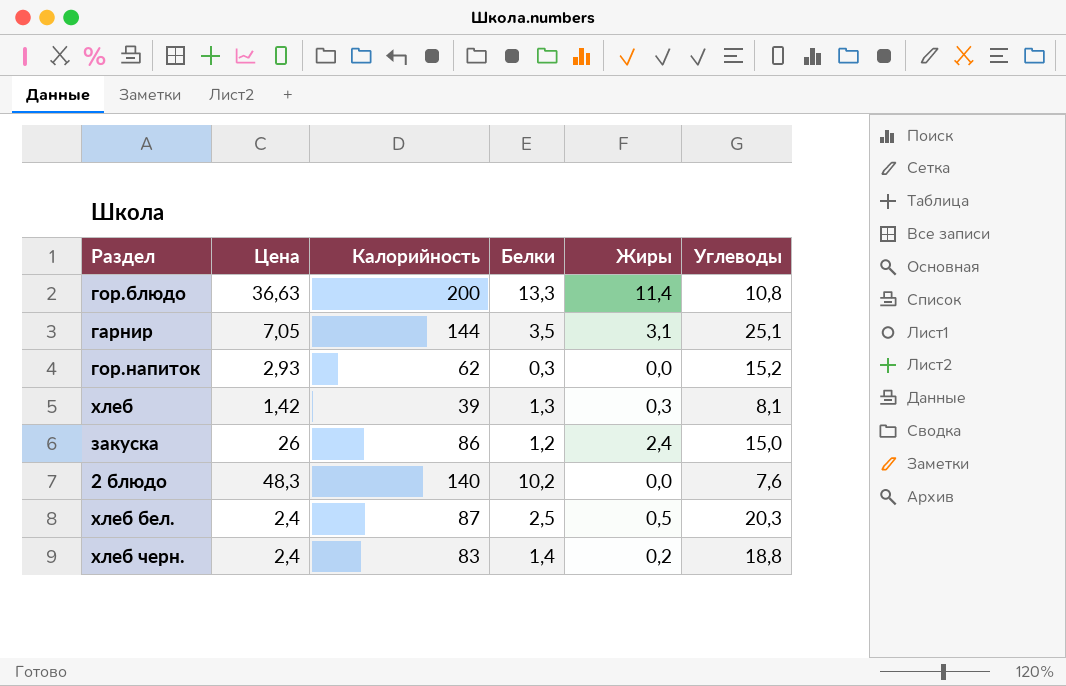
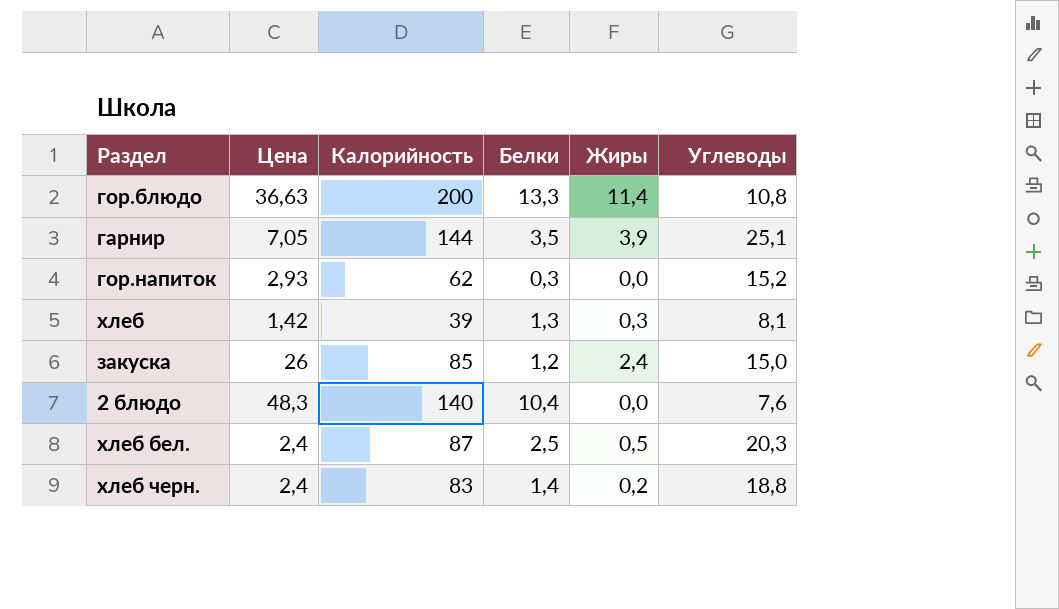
гарнир | Жиры: 3,1 -> 3,9
закуска | Калорийность: 86 -> 85
2 блюдо | Белки: 10,2 -> 10,4

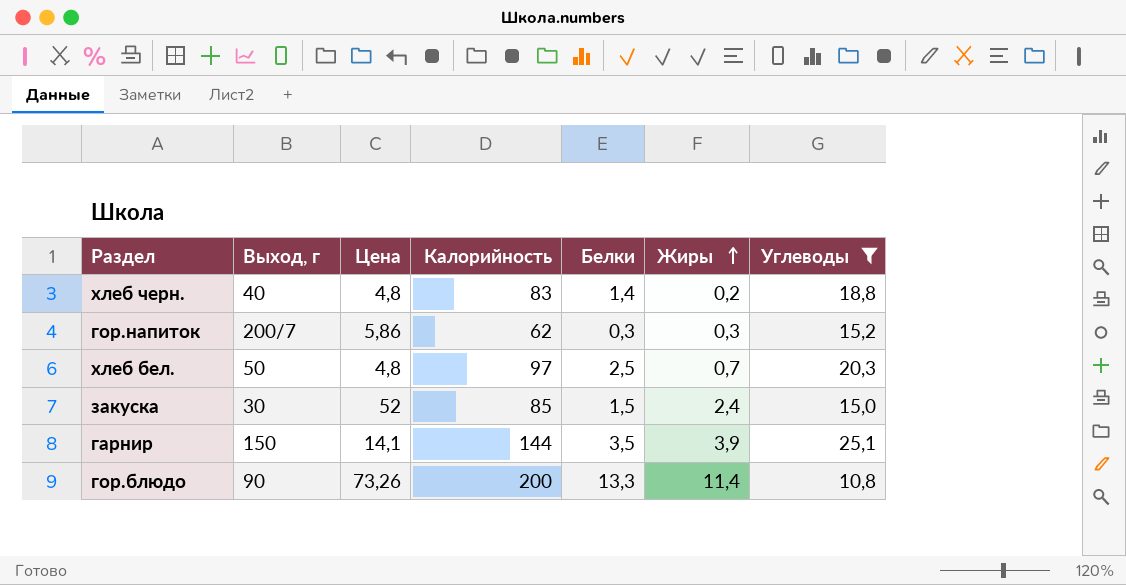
filter: none -> Углеводы >= 10,8
row order: none -> Жиры ascending
column Выход, г | position: none -> 2
хлеб черн. | Цена: 2,4 -> 4,8
гор.напиток | Цена: 2,93 -> 5,86
гор.напиток | Жиры: 0,0 -> 0,3
хлеб бел. | Цена: 2,4 -> 4,8
хлеб бел. | Калорийность: 87 -> 97
хлеб бел. | Жиры: 0,5 -> 0,7
закуска | Цена: 26 -> 52
закуска | Белки: 1,2 -> 1,5
гарнир | Цена: 7,05 -> 14,1
гор.блюдо | Цена: 36,63 -> 73,26

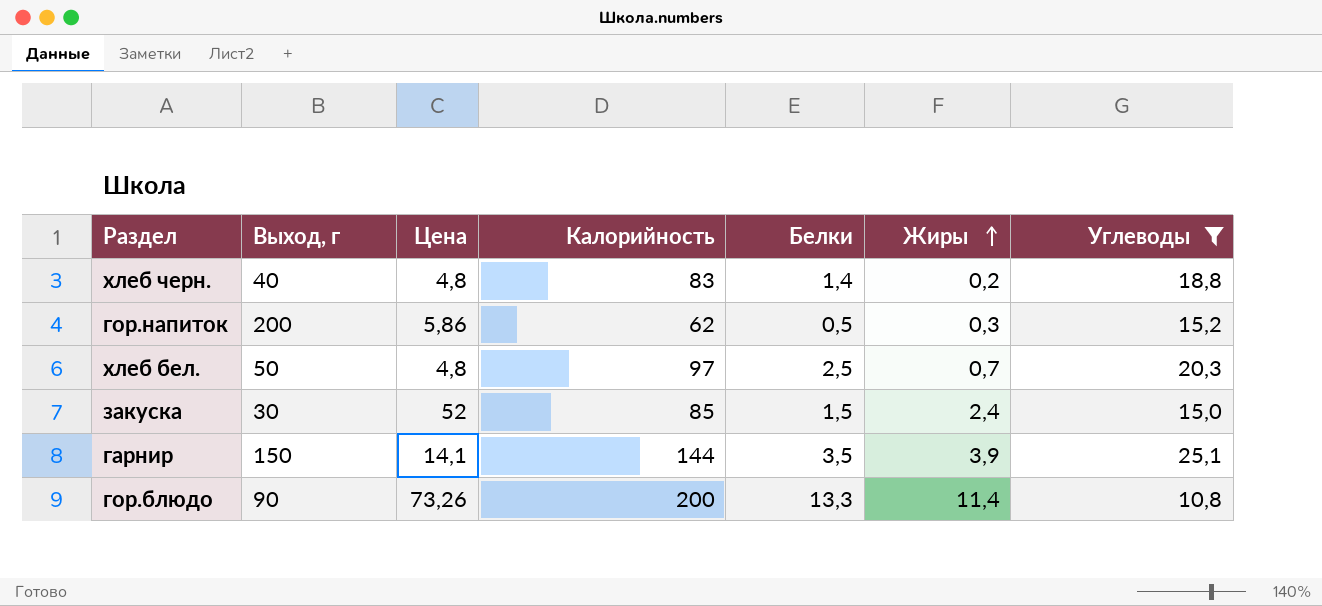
гор.напиток | Выход, г: 200/7 -> 200
гор.напиток | Белки: 0,3 -> 0,5

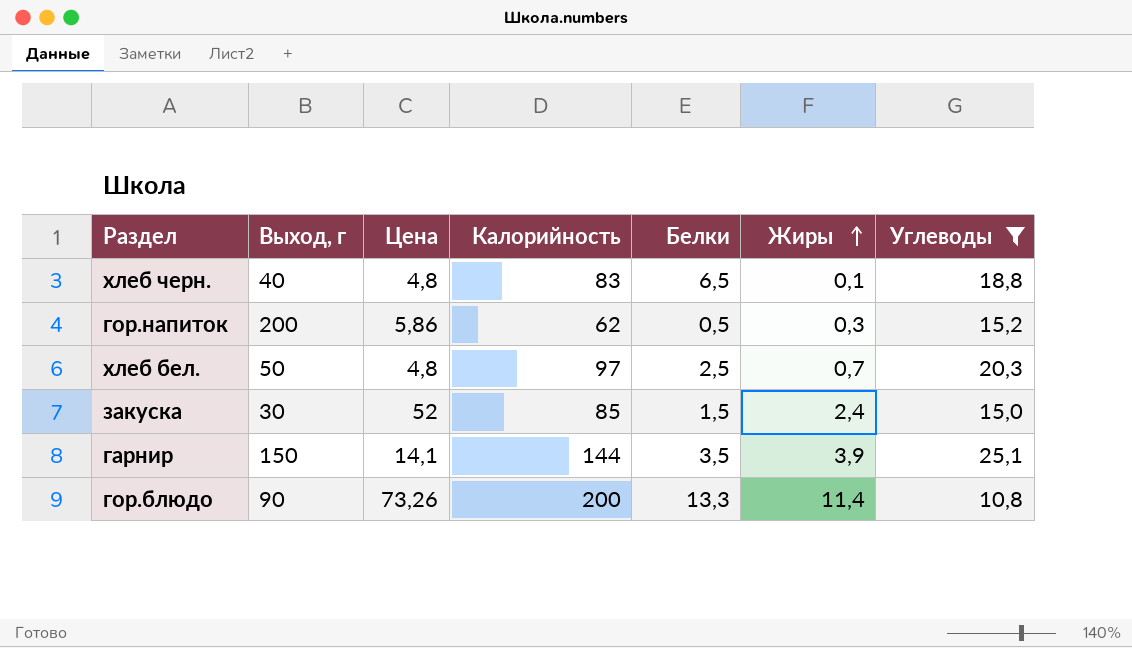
хлеб черн. | Белки: 1,4 -> 6,5
хлеб черн. | Жиры: 0,2 -> 0,1

